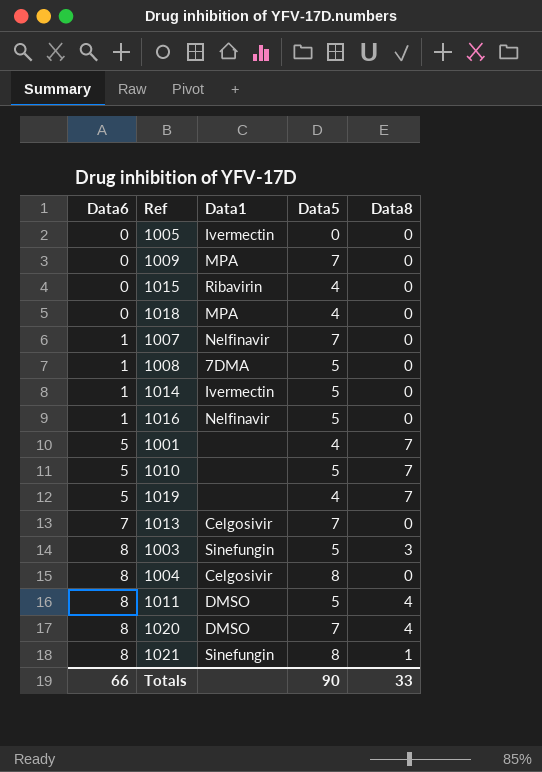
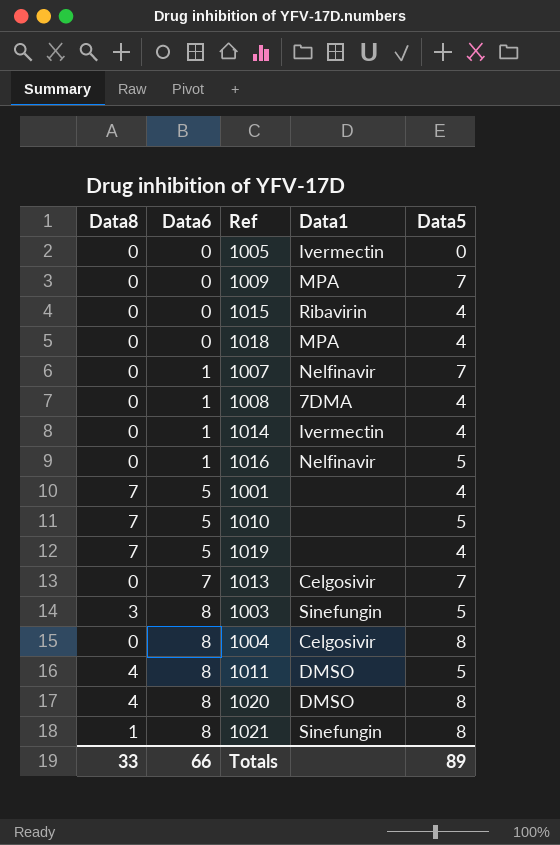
column Data8 | position: 5 -> 1
1008 | Data5: 5 -> 4
1014 | Data5: 5 -> 4
1020 | Data5: 7 -> 8
Totals | Data5: 90 -> 89

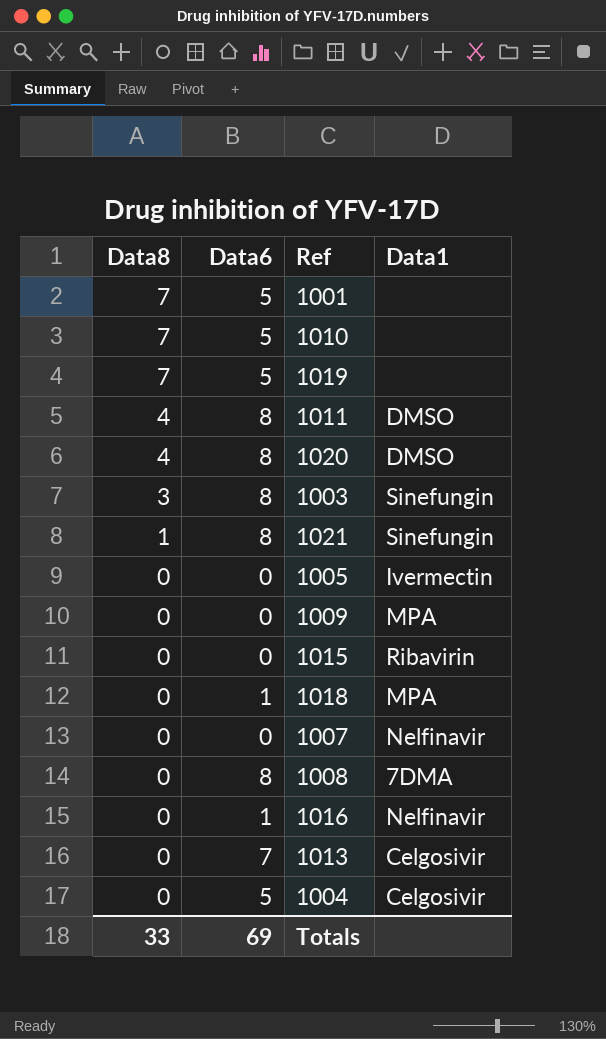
row order: Data6 ascending -> Data8 descending
column Data5 | position: 5 -> none
row 1014: 0 | 1 | Ivermectin | 4 -> none
1018 | Data6: 0 -> 1
1007 | Data6: 1 -> 0
1008 | Data6: 1 -> 8
1004 | Data6: 8 -> 5
Totals | Data6: 66 -> 69

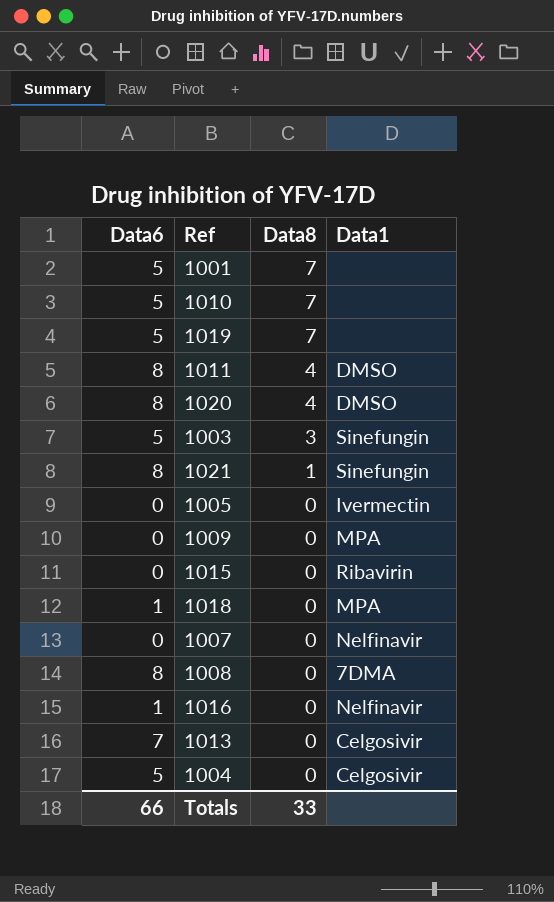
column Data8 | position: 1 -> 3
1003 | Data6: 8 -> 5
Totals | Data6: 69 -> 66

